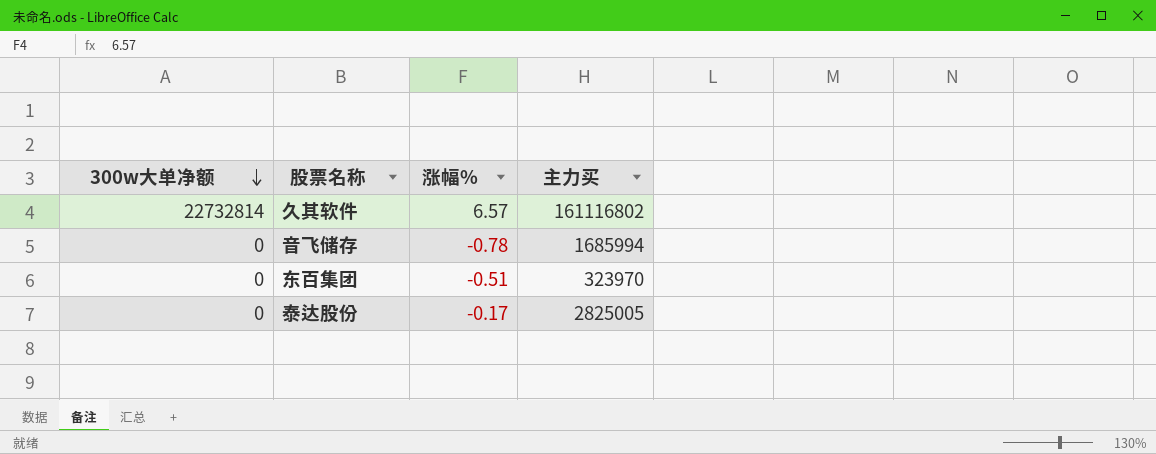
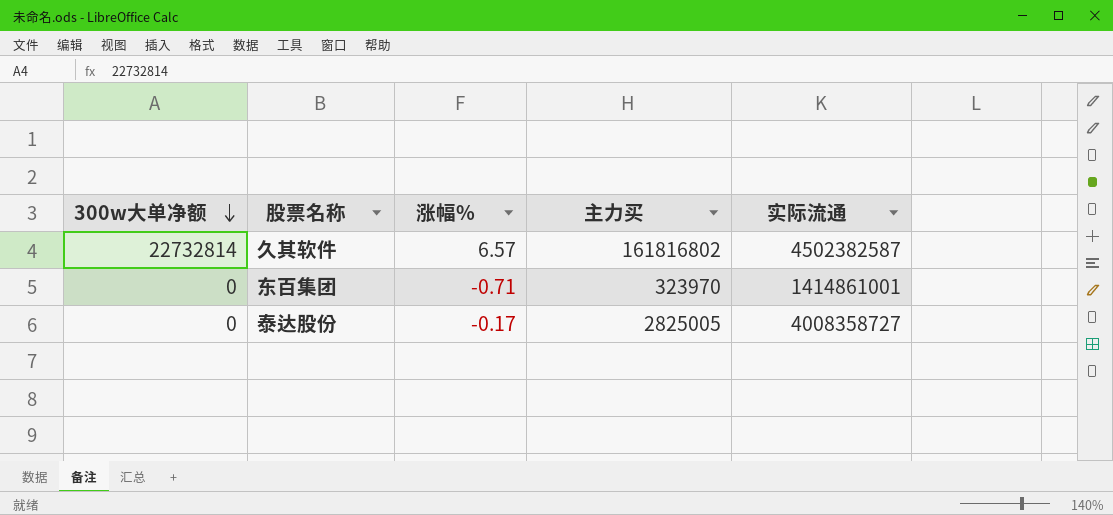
column 实际流通 | position: none -> 5
row 音飞储存: 0 | -0.78 | 1685994 -> none
久其软件 | 主力买: 161116802 -> 161816802
东百集团 | 涨幅%: -0.51 -> -0.71

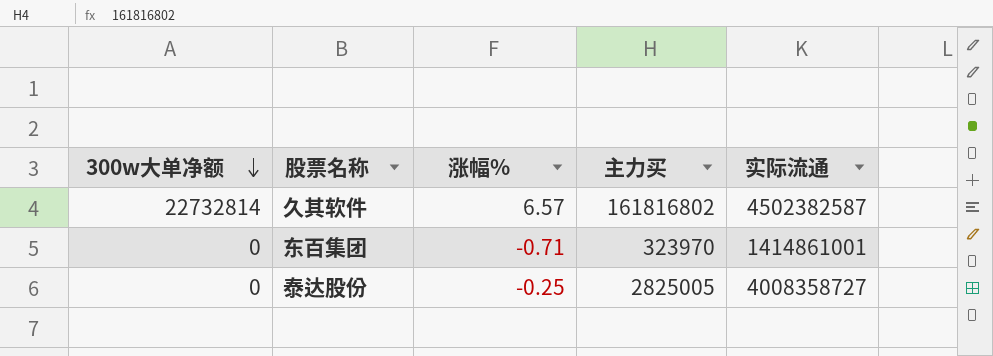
泰达股份 | 涨幅%: -0.17 -> -0.25

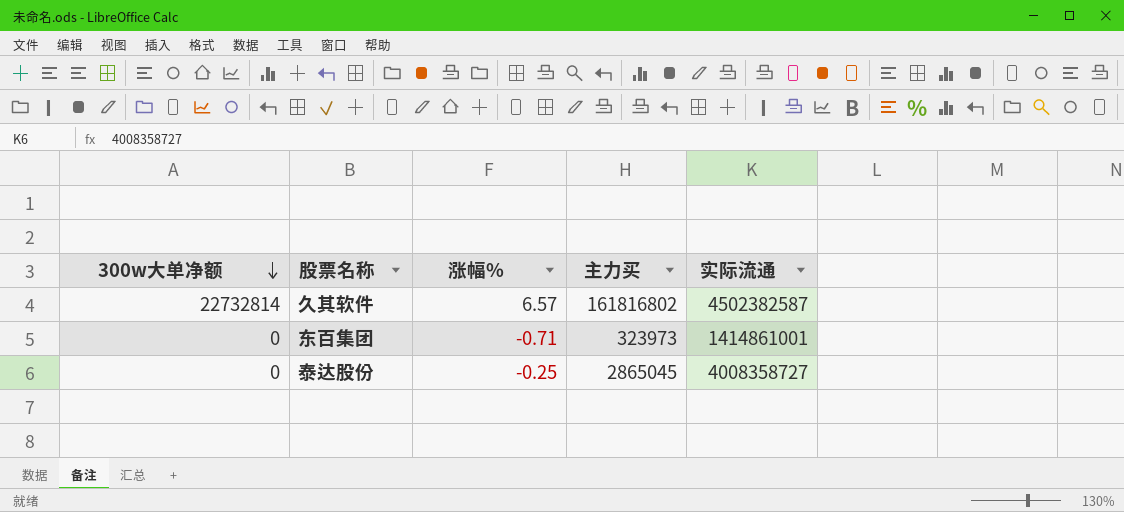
东百集团 | 主力买: 323970 -> 323973
泰达股份 | 主力买: 2825005 -> 2865045

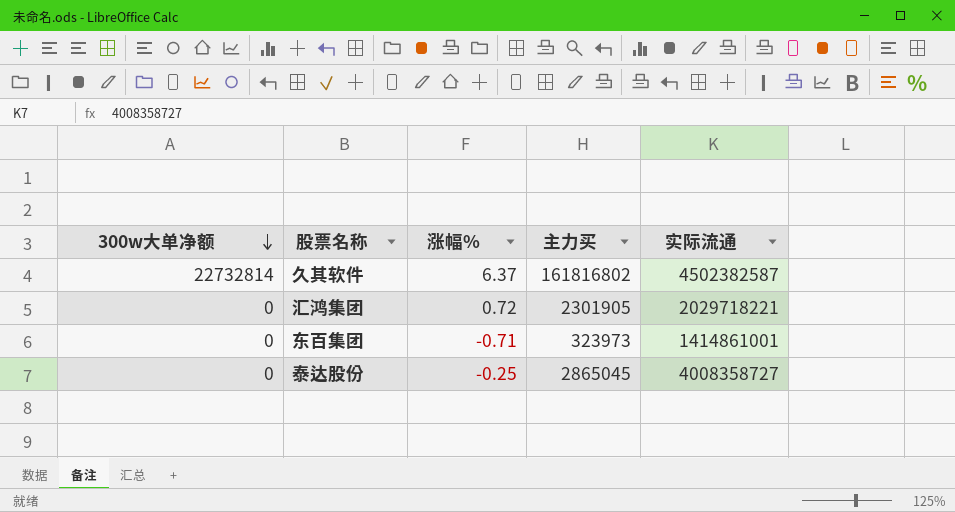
久其软件 | 涨幅%: 6.57 -> 6.37
row 汇鸿集团: none -> 0 | 0.72 | 2301905 | 2029718221

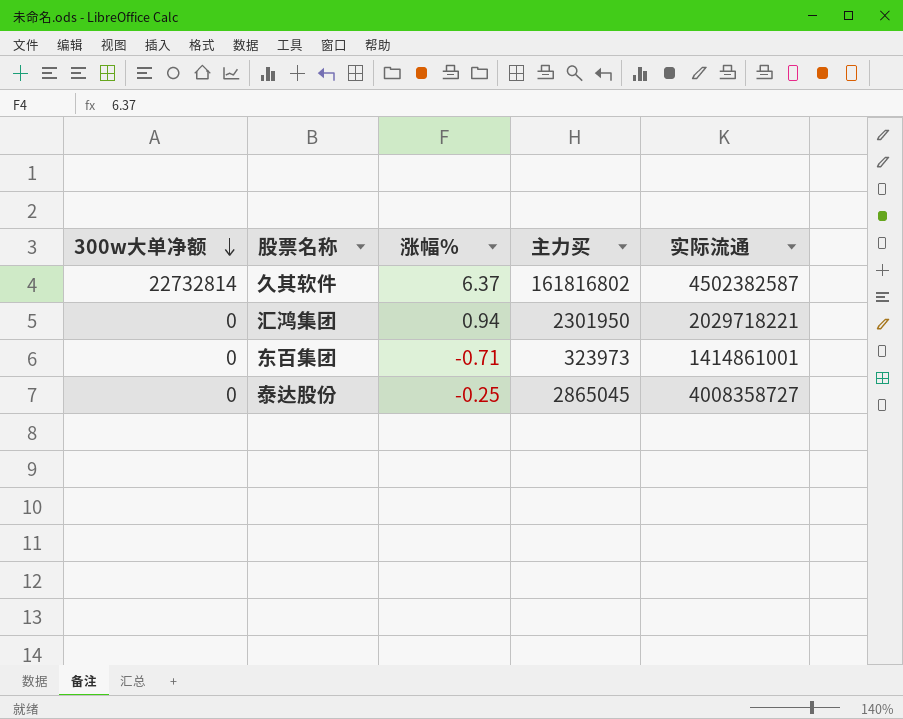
汇鸿集团 | 涨幅%: 0.72 -> 0.94
汇鸿集团 | 主力买: 2301905 -> 2301950

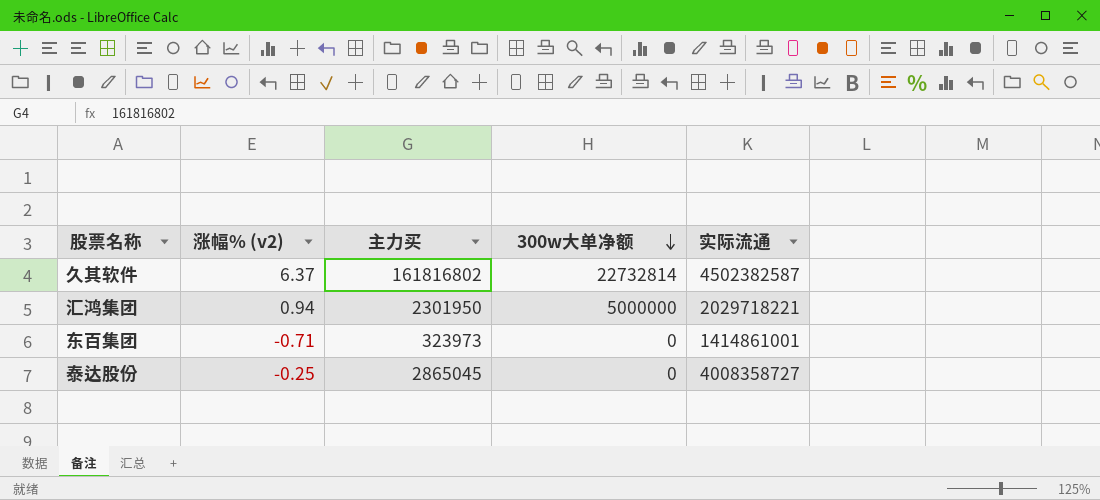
column name: 涨幅% -> 涨幅% (v2)
column 300w大单净额 | position: 1 -> 4
汇鸿集团 | 300w大单净额: 0 -> 5000000

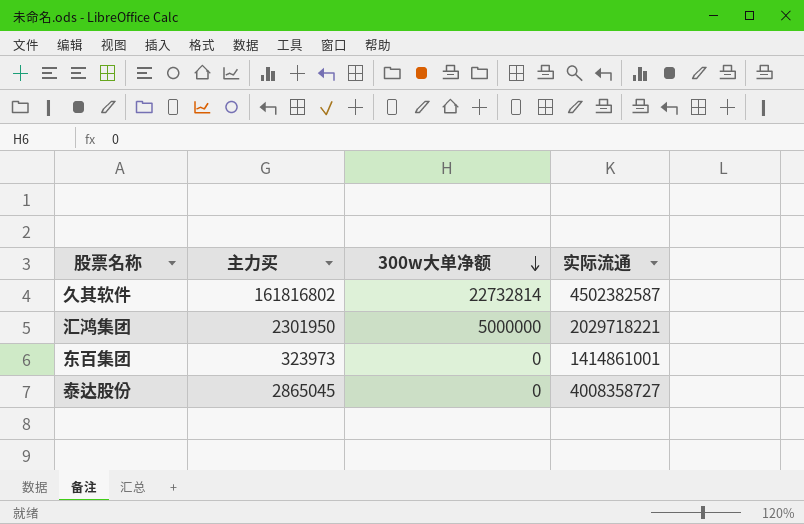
column 涨幅% (v2) | position: 2 -> none

